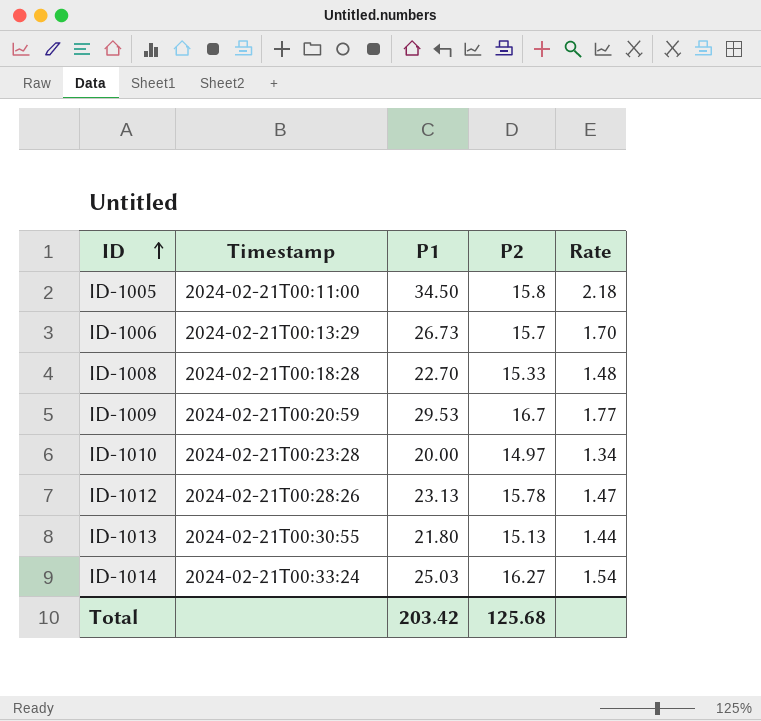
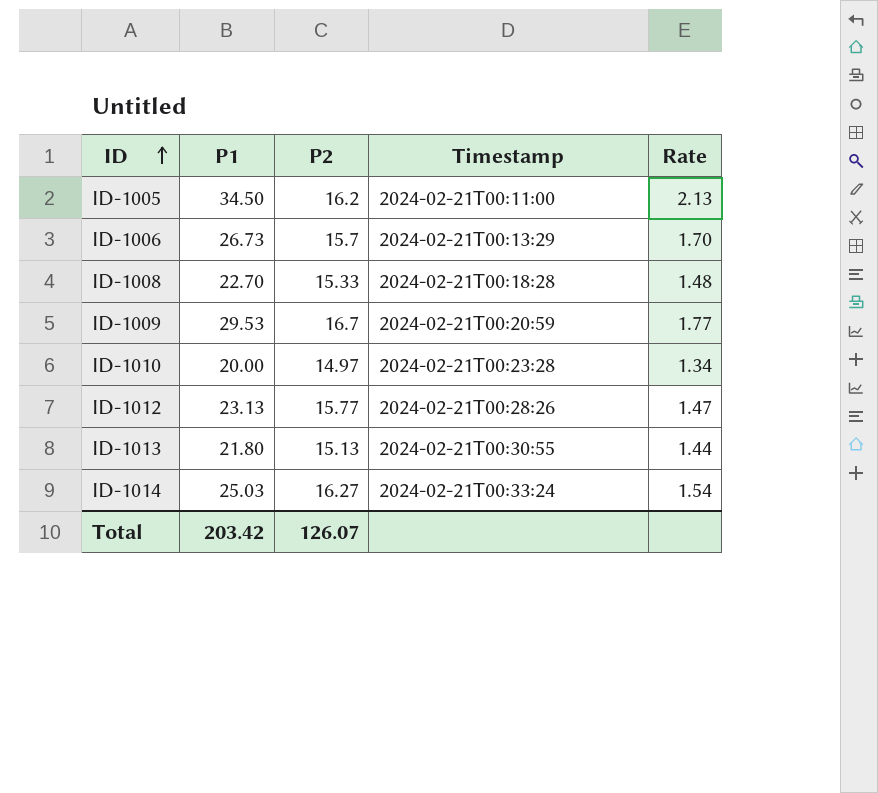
column Timestamp | position: 2 -> 4
ID-1005 | P2: 15.8 -> 16.2
ID-1005 | Rate: 2.18 -> 2.13
ID-1012 | P2: 15.78 -> 15.77
Total | P2: 125.68 -> 126.07

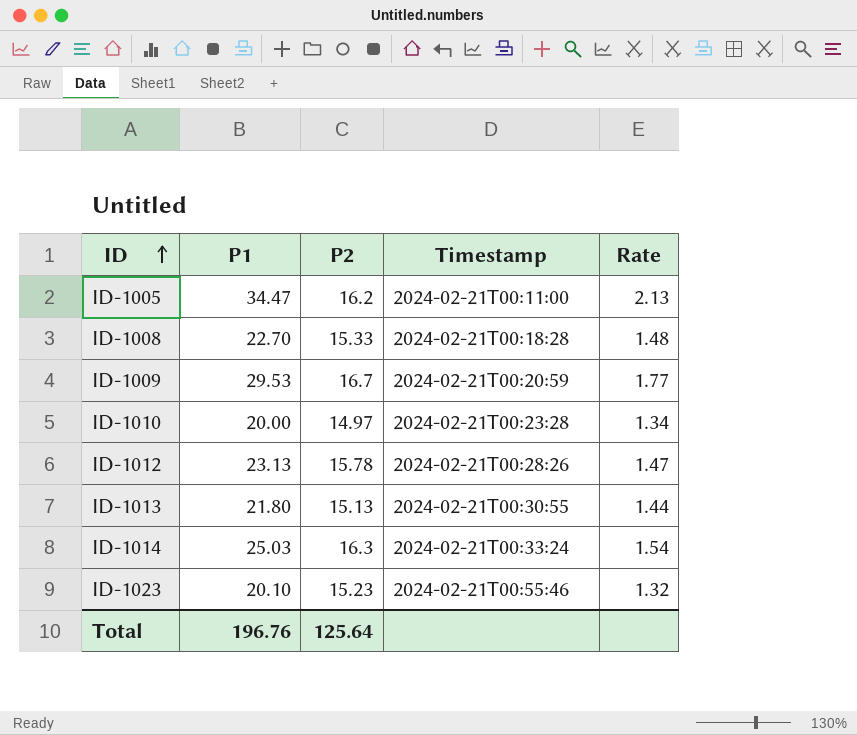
row ID-1006: 26.73 | 15.7 | 2024-02-21T00:13:29 | 1.70 -> none
ID-1005 | P1: 34.50 -> 34.47
ID-1012 | P2: 15.77 -> 15.78
ID-1014 | P2: 16.27 -> 16.3
row ID-1023: none -> 20.10 | 15.23 | 2024-02-21T00:55:46 | 1.32
Total | P1: 203.42 -> 196.76
Total | P2: 126.07 -> 125.64

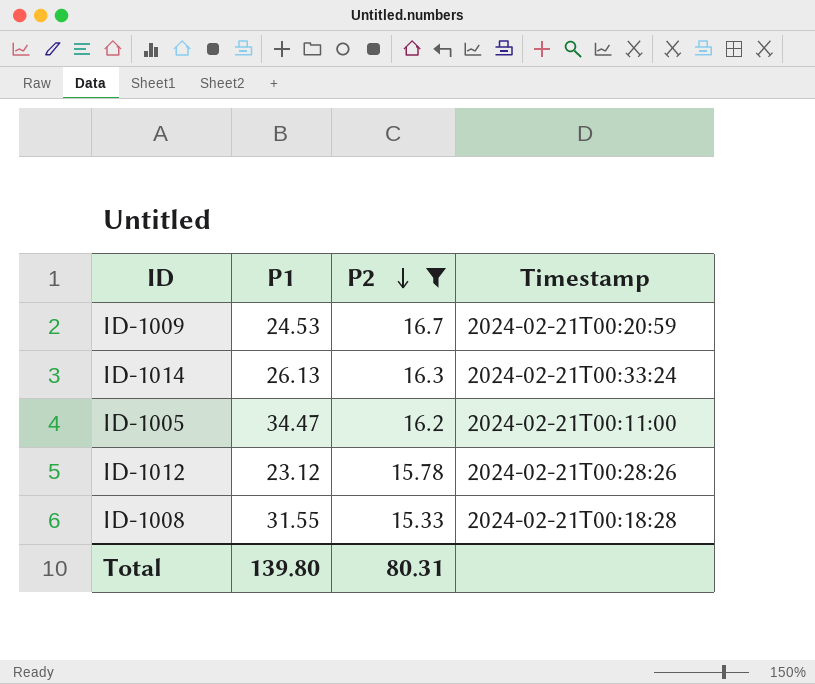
filter: none -> P2 >= 15.33
row order: ID ascending -> P2 descending
column Rate | formula: [P1] / [P2] -> none
ID-1009 | P1: 29.53 -> 24.53
ID-1014 | P1: 25.03 -> 26.13
ID-1012 | P1: 23.13 -> 23.12
ID-1008 | P1: 22.70 -> 31.55
Total | P1: 196.76 -> 139.80
Total | P2: 125.64 -> 80.31

